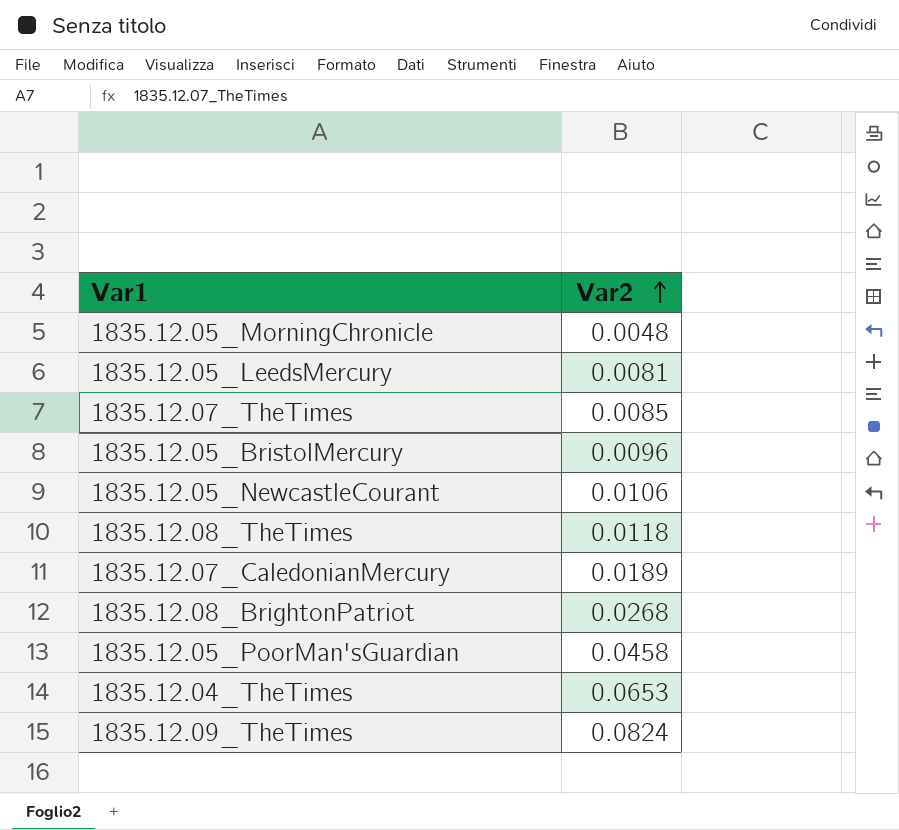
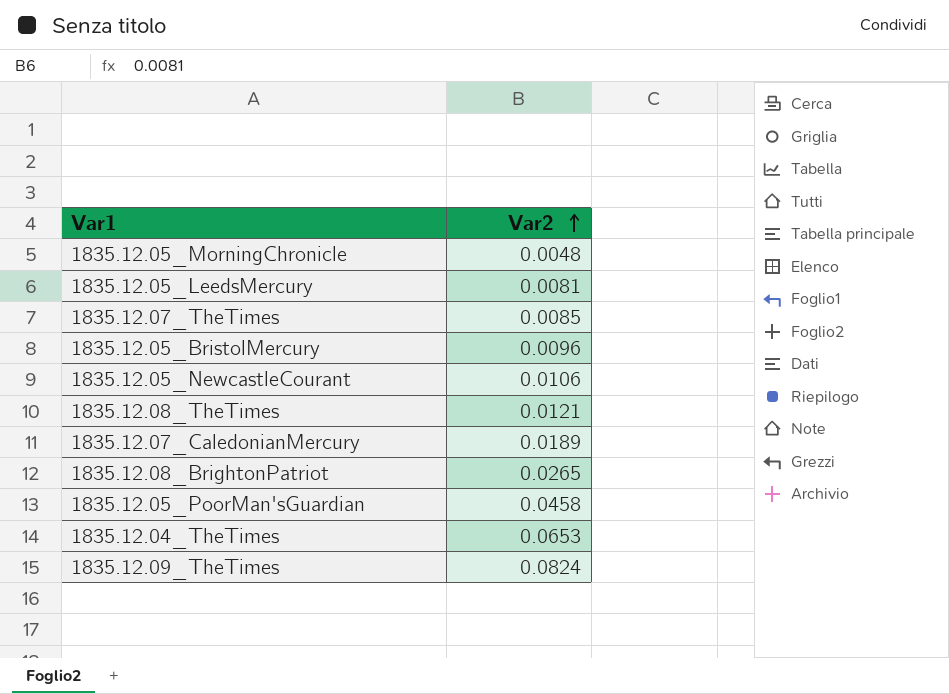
1835.12.08_TheTimes | Var2: 0.0118 -> 0.0121
1835.12.08_BrightonPatriot | Var2: 0.0268 -> 0.0265

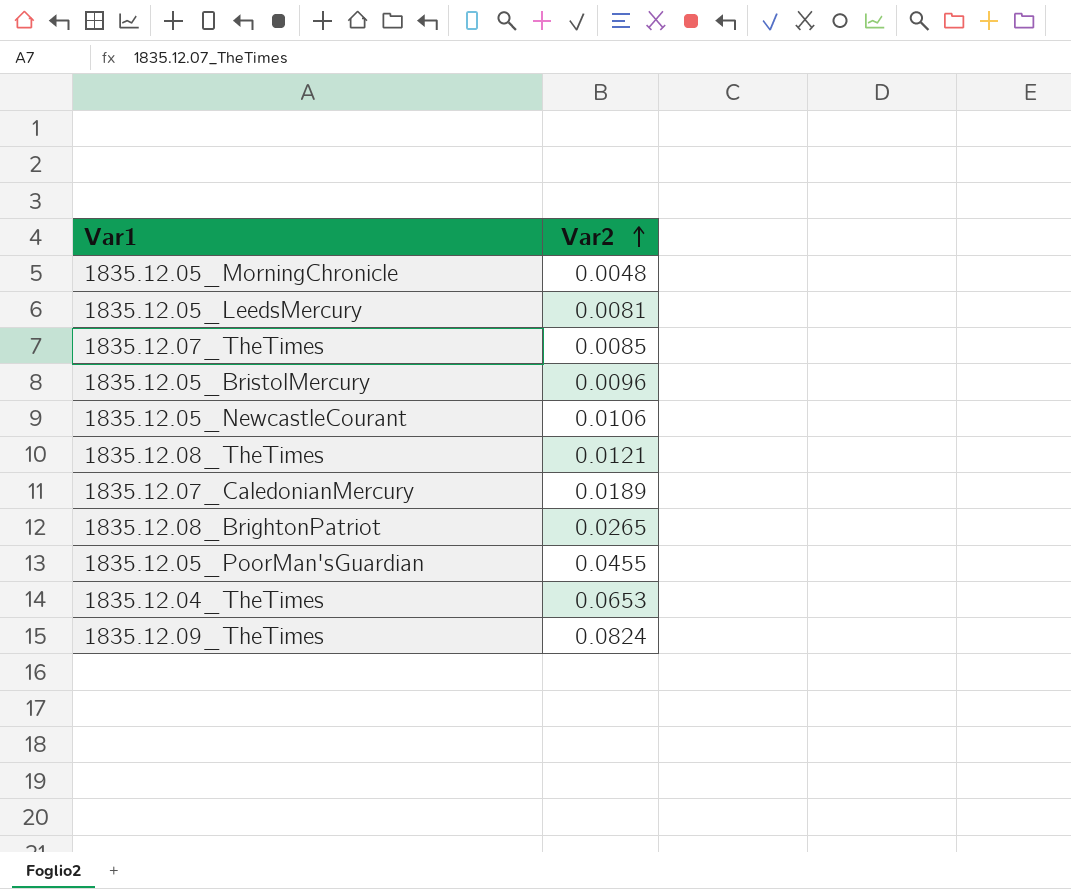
1835.12.05_PoorMan'sGuardian | Var2: 0.0458 -> 0.0455

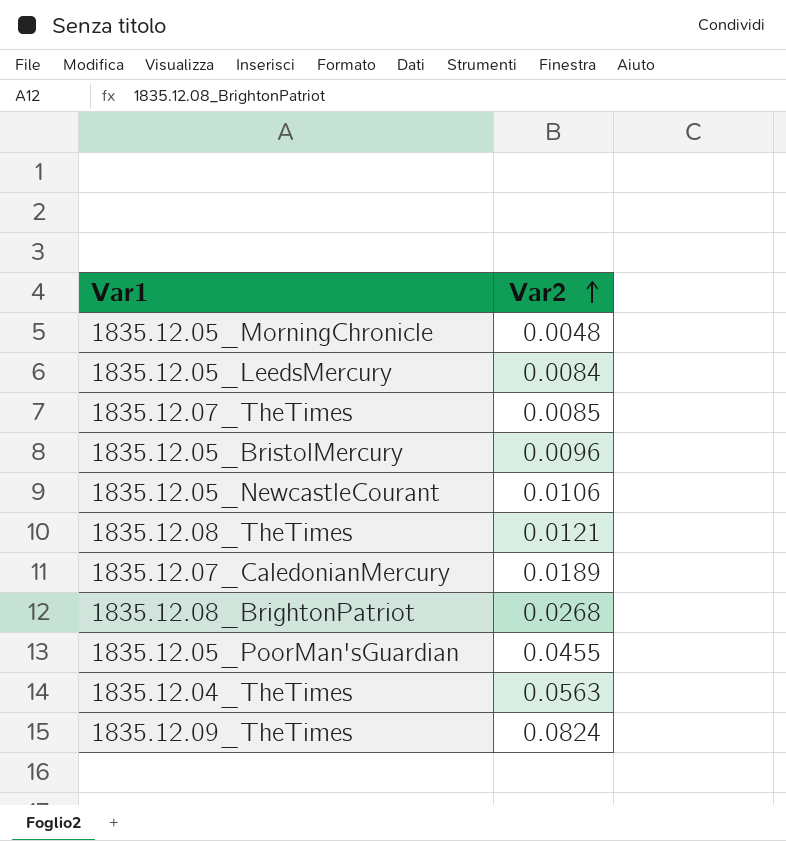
1835.12.05_LeedsMercury | Var2: 0.0081 -> 0.0084
1835.12.08_BrightonPatriot | Var2: 0.0265 -> 0.0268
1835.12.04_TheTimes | Var2: 0.0653 -> 0.0563

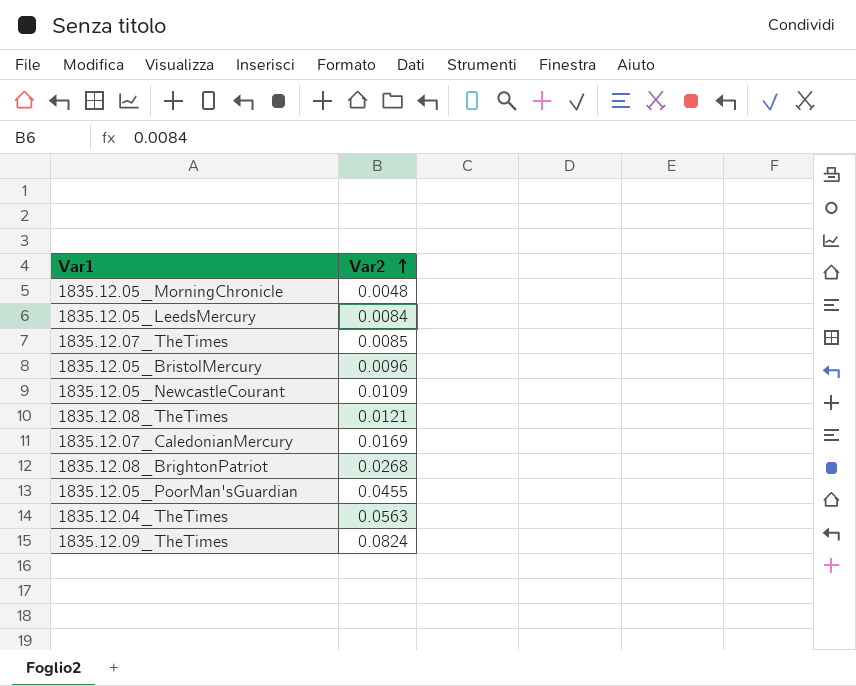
1835.12.05_NewcastleCourant | Var2: 0.0106 -> 0.0109
1835.12.07_CaledonianMercury | Var2: 0.0189 -> 0.0169

